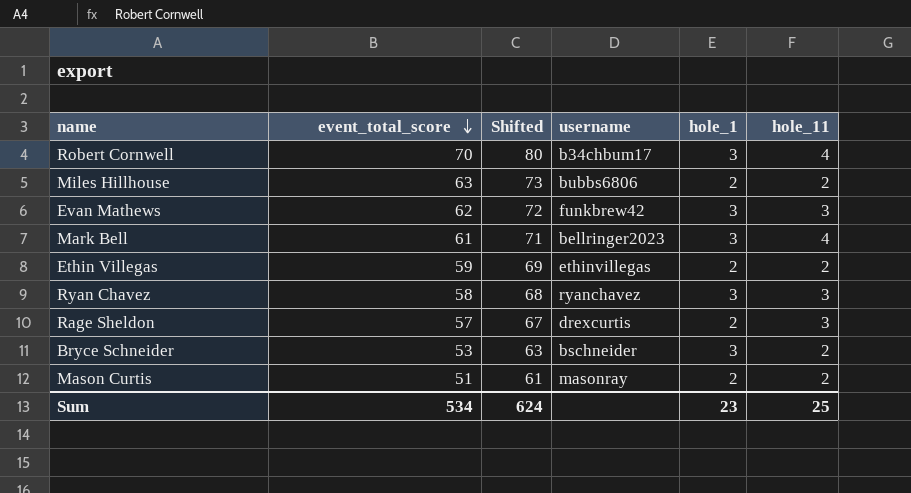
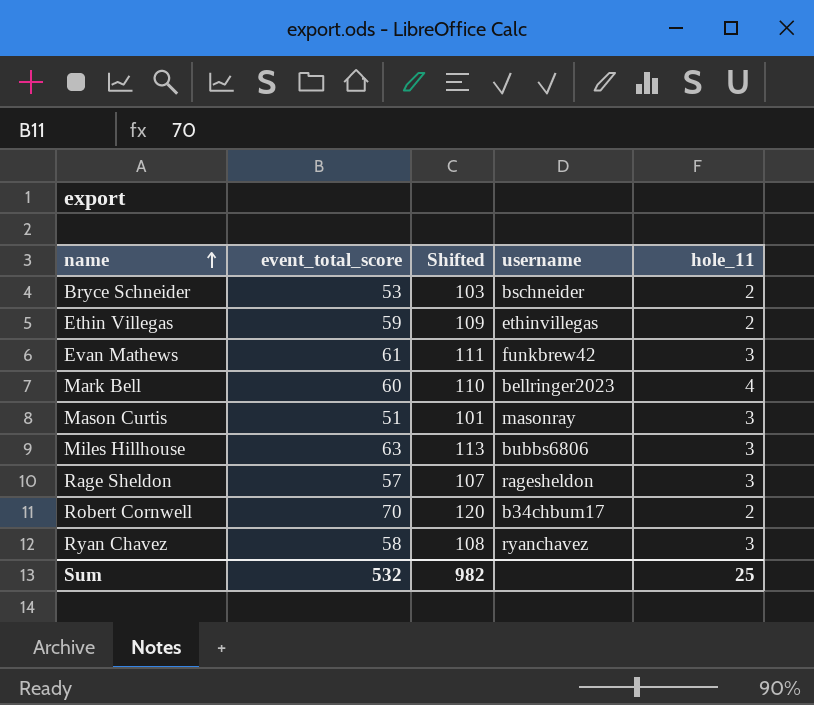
row order: event_total_score descending -> name ascending
column hole_1 | position: 5 -> none
column Shifted | formula: [event_total_score] + 10 -> [event_total_score] + 50
Evan Mathews | event_total_score: 62 -> 61
Mark Bell | event_total_score: 61 -> 60
Mason Curtis | hole_11: 2 -> 3
Miles Hillhouse | hole_11: 2 -> 3
Rage Sheldon | username: drexcurtis -> ragesheldon
Robert Cornwell | hole_11: 4 -> 2
Sum | event_total_score: 534 -> 532
Sum | Shifted: 624 -> 982

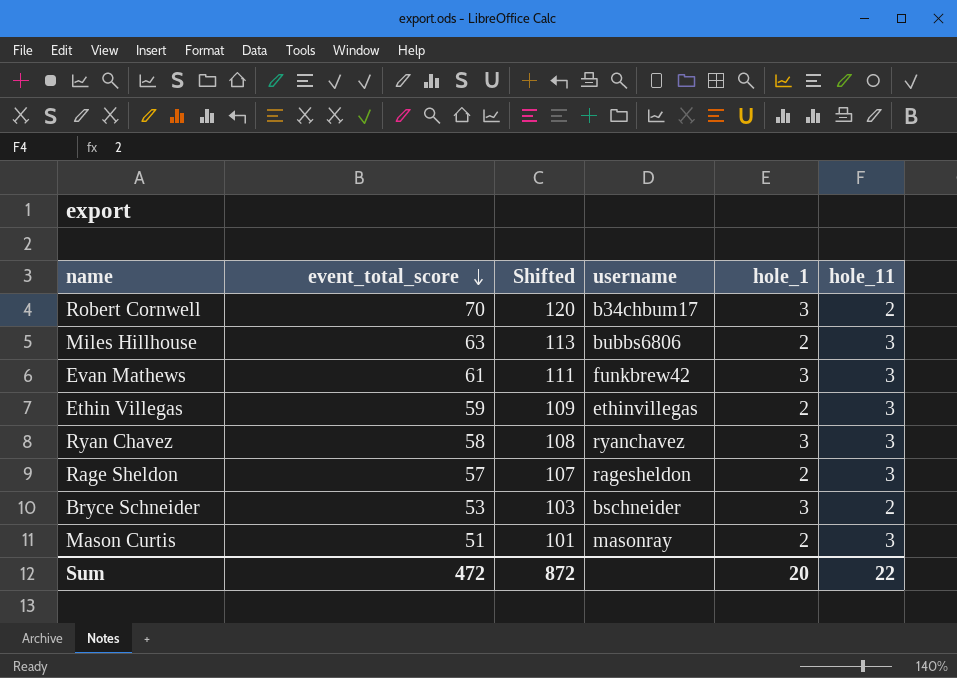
row order: name ascending -> event_total_score descending
column hole_1 | position: none -> 5
row Mark Bell: 60 | 110 | bellringer2023 | 4 -> none
Ethin Villegas | hole_11: 2 -> 3
Sum | event_total_score: 532 -> 472
Sum | Shifted: 982 -> 872
Sum | hole_11: 25 -> 22

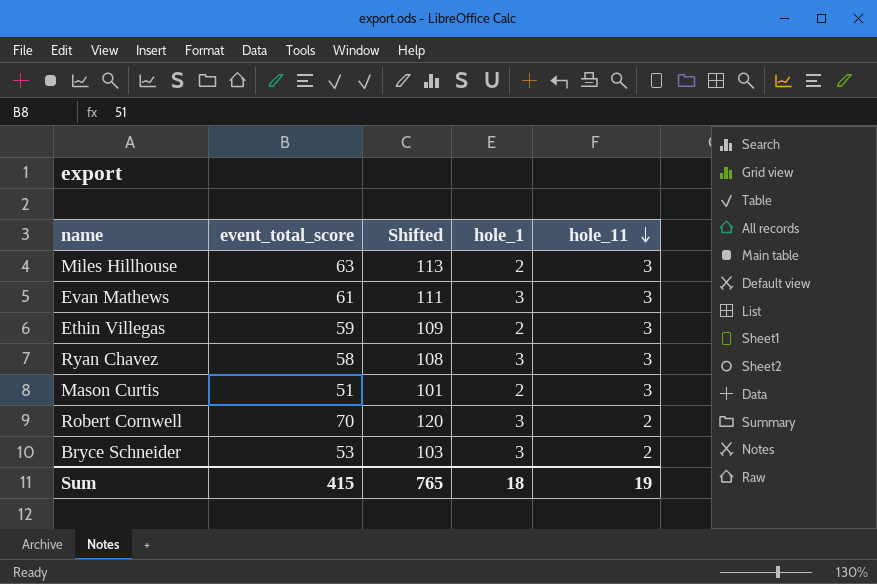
row order: event_total_score descending -> hole_11 descending
column username | position: 4 -> none
row Rage Sheldon: 57 | 107 | ragesheldon | 2 | 3 -> none
Sum | event_total_score: 472 -> 415
Sum | Shifted: 872 -> 765
Sum | hole_1: 20 -> 18
Sum | hole_11: 22 -> 19

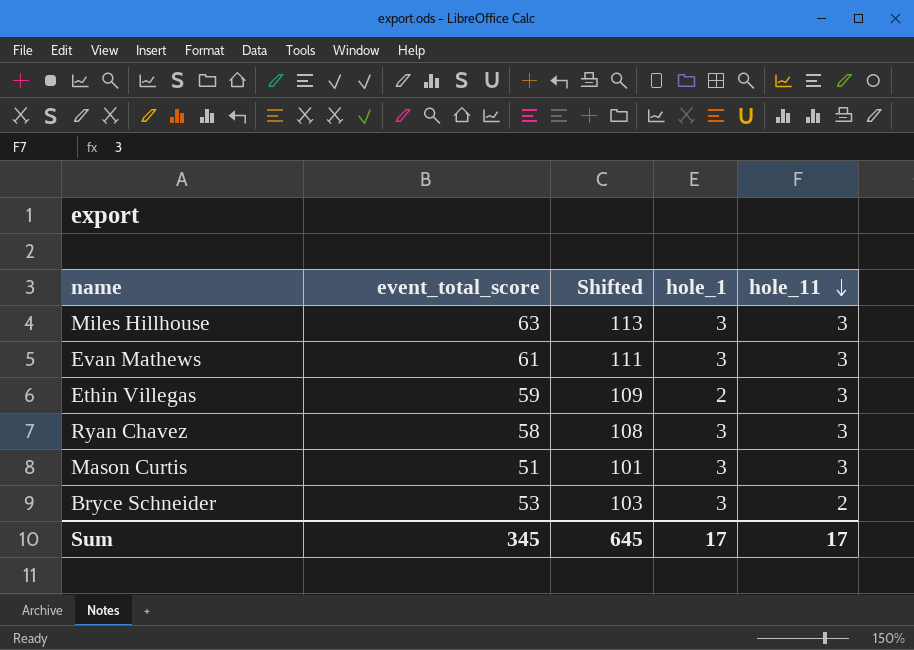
row Robert Cornwell: 70 | 120 | 3 | 2 -> none
Miles Hillhouse | hole_1: 2 -> 3
Mason Curtis | hole_1: 2 -> 3
Sum | event_total_score: 415 -> 345
Sum | Shifted: 765 -> 645
Sum | hole_1: 18 -> 17
Sum | hole_11: 19 -> 17

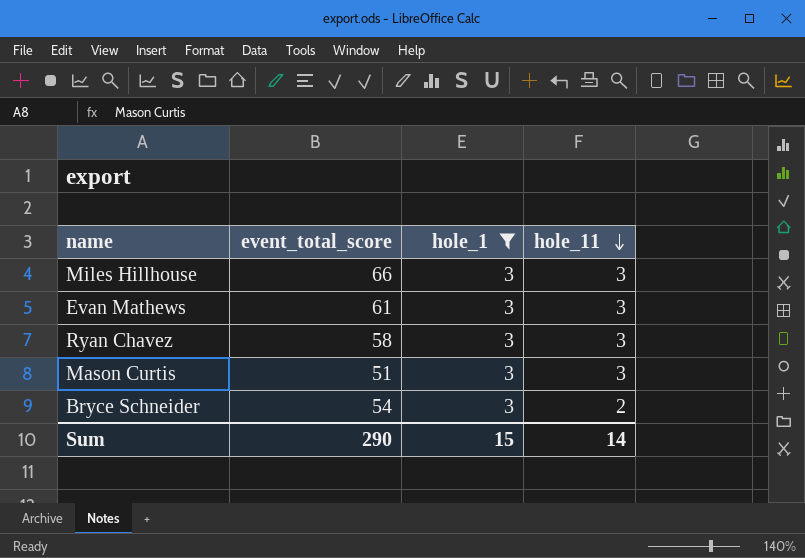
filter: none -> hole_1 = 3
column Shifted | formula: [event_total_score] + 50 -> none
Miles Hillhouse | event_total_score: 63 -> 66
Bryce Schneider | event_total_score: 53 -> 54
Sum | event_total_score: 345 -> 290
Sum | hole_1: 17 -> 15
Sum | hole_11: 17 -> 14

